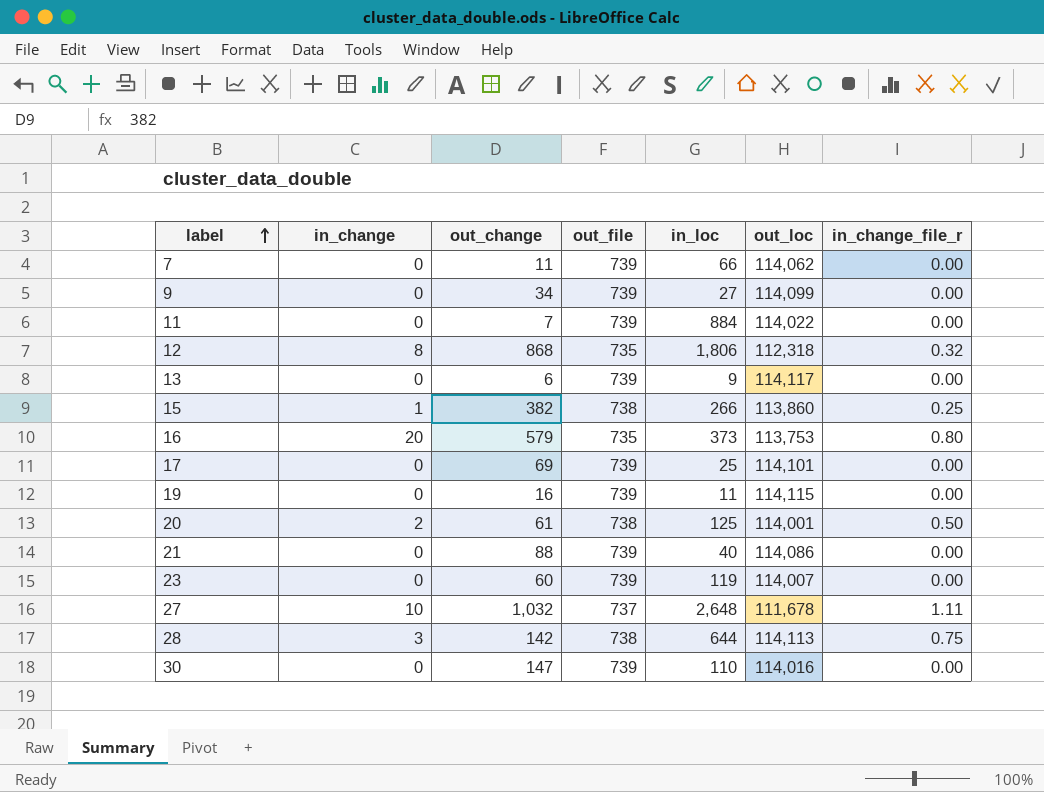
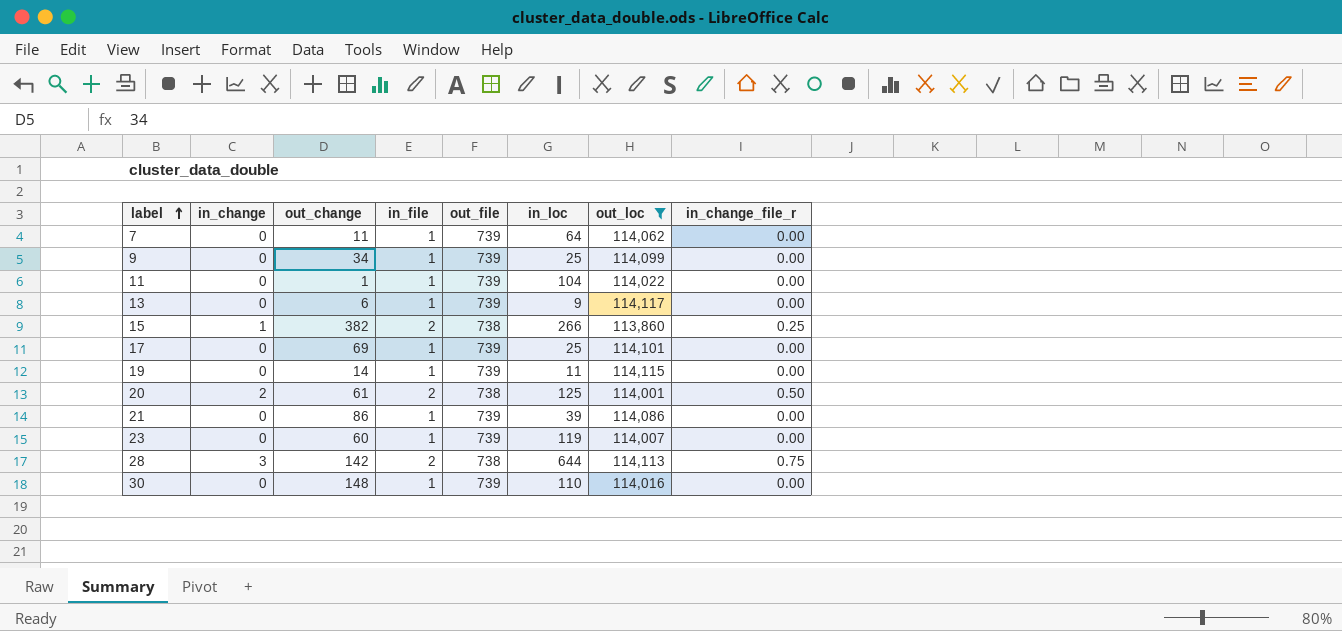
filter: none -> out_loc >= 113,860
column in_file | position: none -> 4
7 | in_loc: 66 -> 64
9 | in_loc: 27 -> 25
11 | out_change: 7 -> 1
11 | in_loc: 884 -> 104
19 | out_change: 16 -> 14
21 | out_change: 88 -> 86
21 | in_loc: 40 -> 39
30 | out_change: 147 -> 148

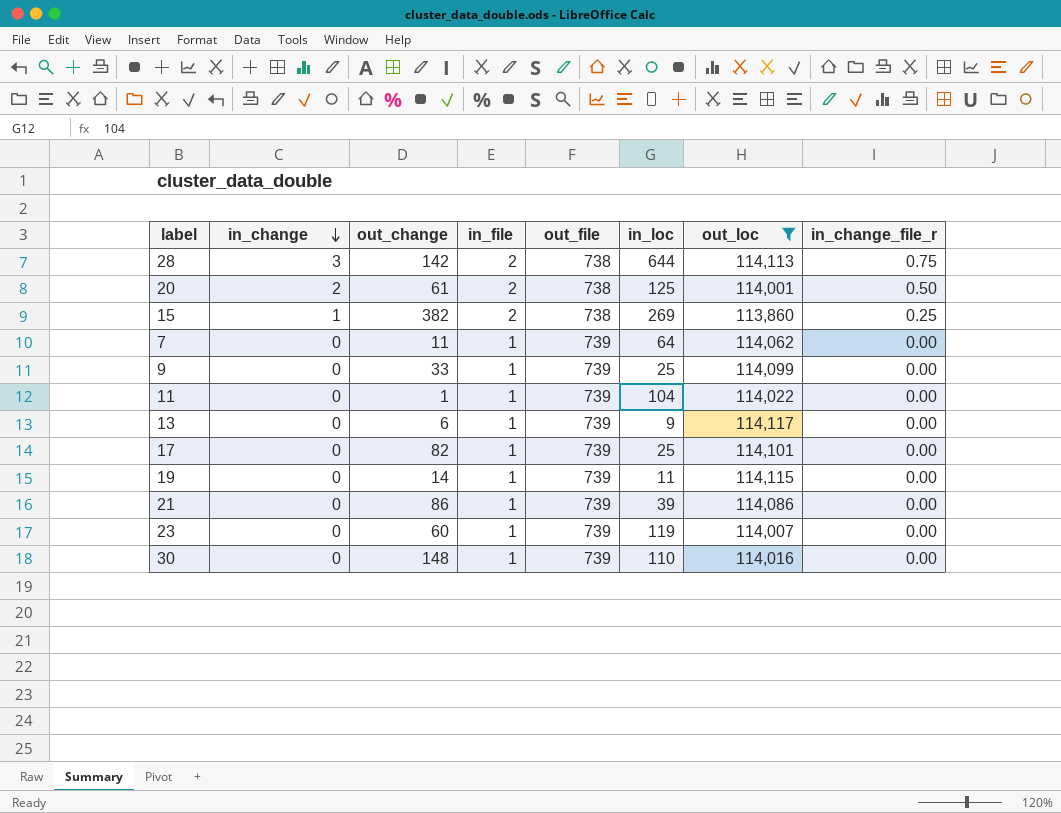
row order: label ascending -> in_change descending
15 | in_loc: 266 -> 269
9 | out_change: 34 -> 33
17 | out_change: 69 -> 82

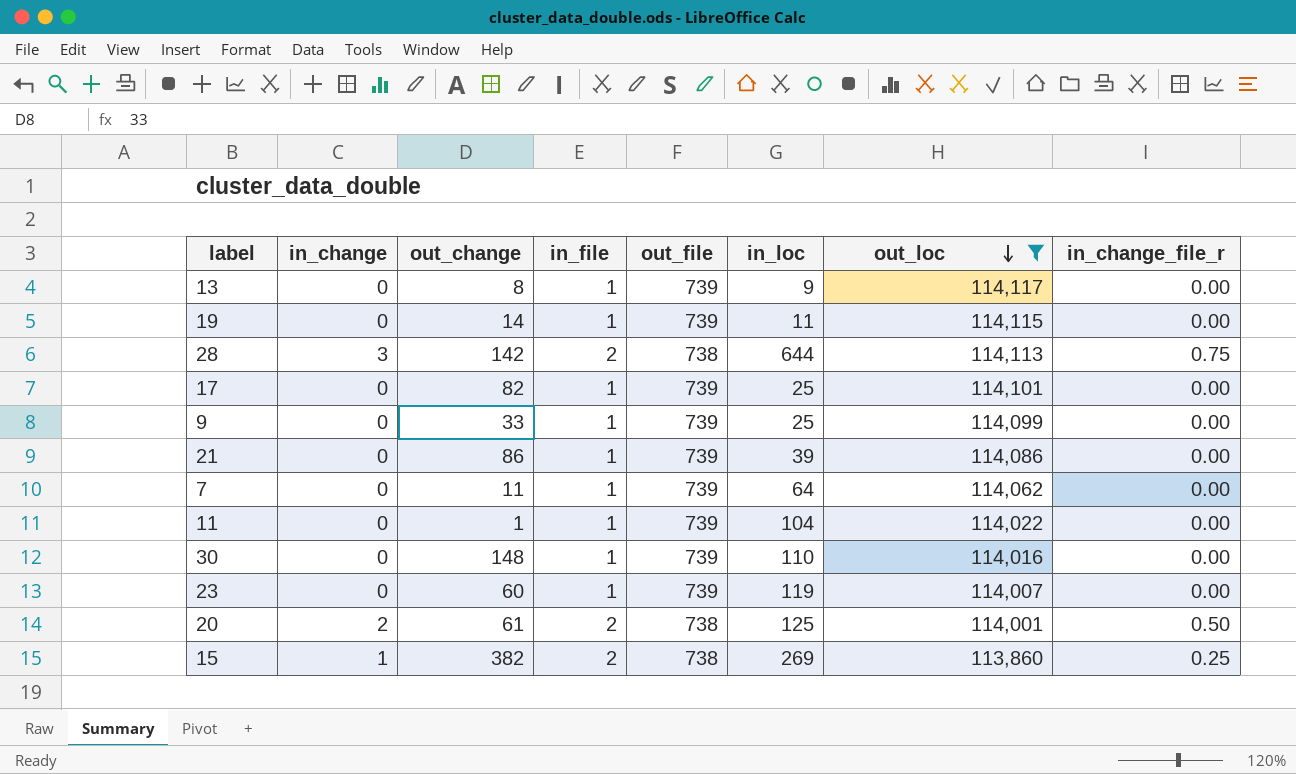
row order: in_change descending -> out_loc descending
13 | out_change: 6 -> 8

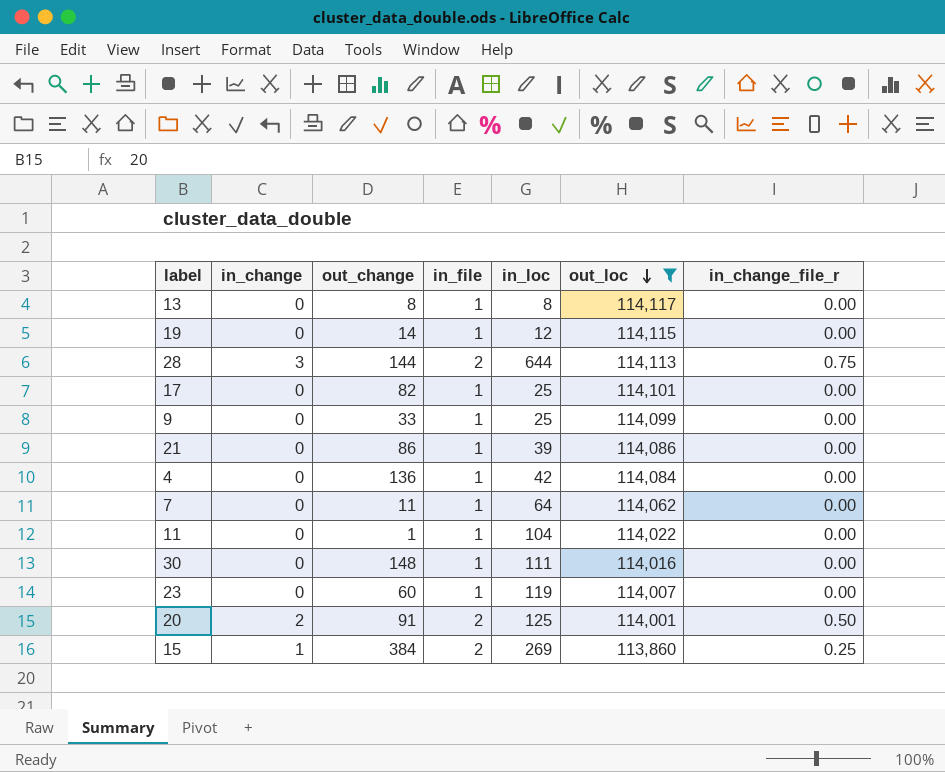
column out_file | position: 5 -> none
13 | in_loc: 9 -> 8
19 | in_loc: 11 -> 12
28 | out_change: 142 -> 144
row 4: none -> 0 | 136 | 1 | 42 | 114,084 | 0.00
30 | in_loc: 110 -> 111
20 | out_change: 61 -> 91
15 | out_change: 382 -> 384

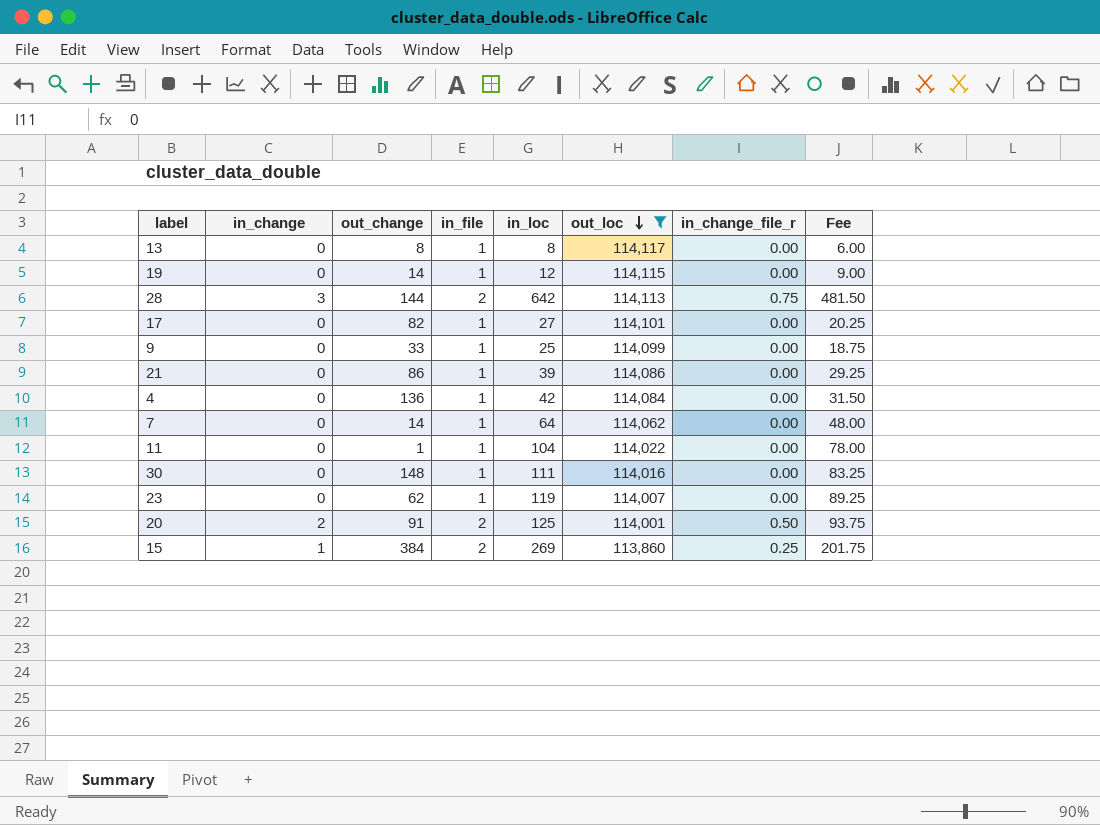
column Fee | formula: none -> [in_loc] * 0.75
28 | in_loc: 644 -> 642
17 | in_loc: 25 -> 27
7 | out_change: 11 -> 14
23 | out_change: 60 -> 62

